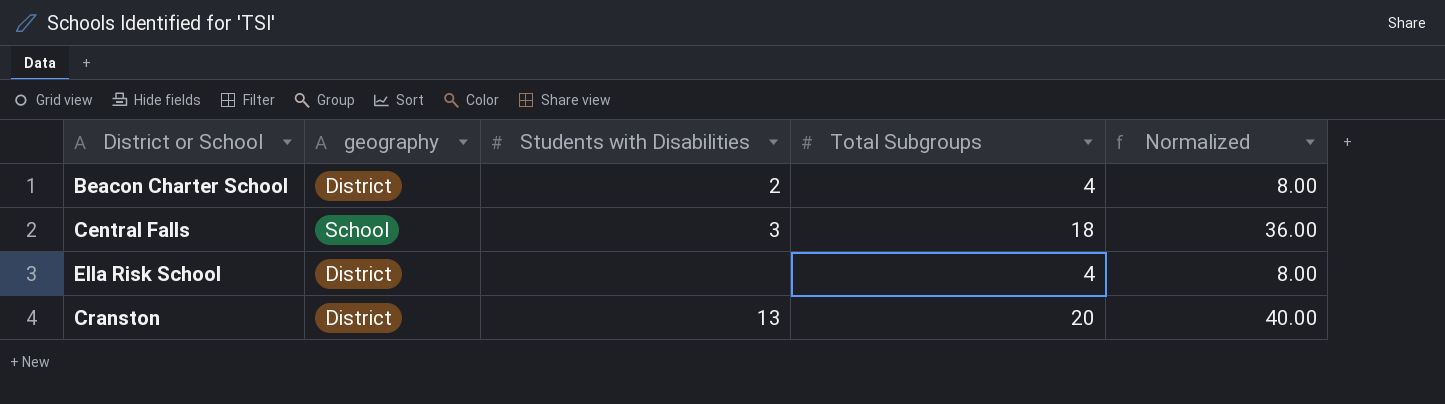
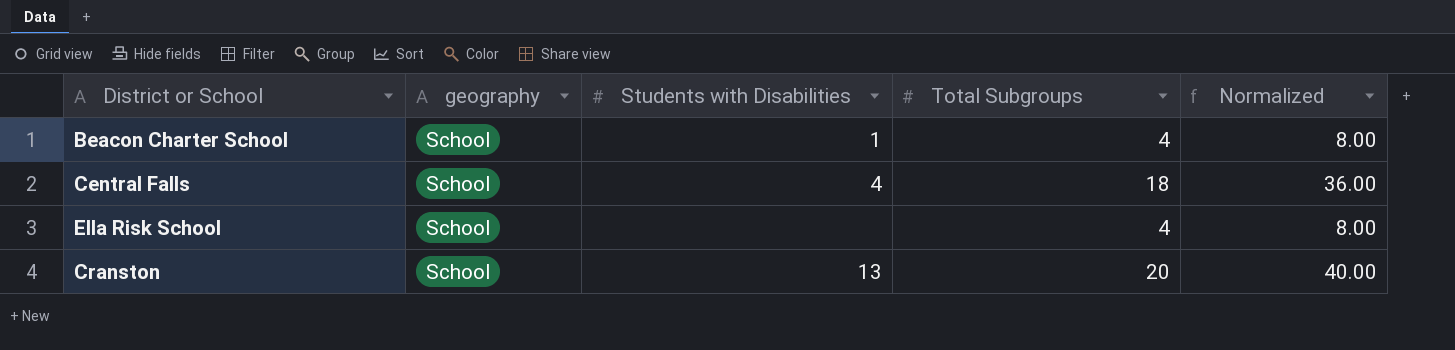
Beacon Charter School | geography: District -> School
Beacon Charter School | Students with Disabilities: 2 -> 1
Central Falls | Students with Disabilities: 3 -> 4
Ella Risk School | geography: District -> School
Cranston | geography: District -> School

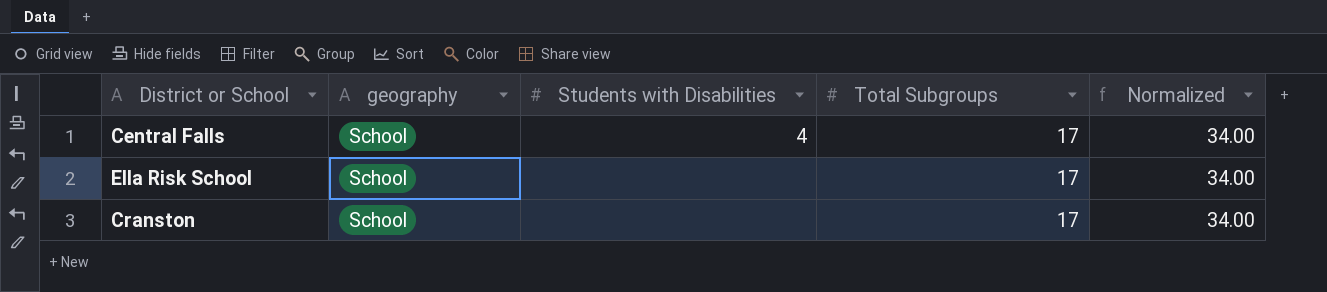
row Beacon Charter School: School | 1 | 4 | 8.00 -> none
Central Falls | Total Subgroups: 18 -> 17
Central Falls | Normalized: 36.00 -> 34.00
Ella Risk School | Total Subgroups: 4 -> 17
Ella Risk School | Normalized: 8.00 -> 34.00
Cranston | Students with Disabilities: 13 -> none
Cranston | Total Subgroups: 20 -> 17
Cranston | Normalized: 40.00 -> 34.00

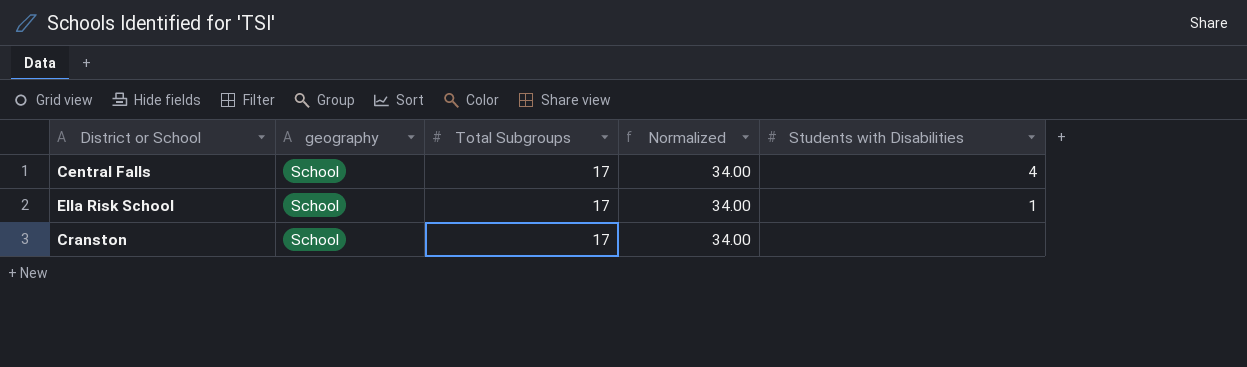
column Students with Disabilities | position: 3 -> 5
Ella Risk School | Students with Disabilities: none -> 1

